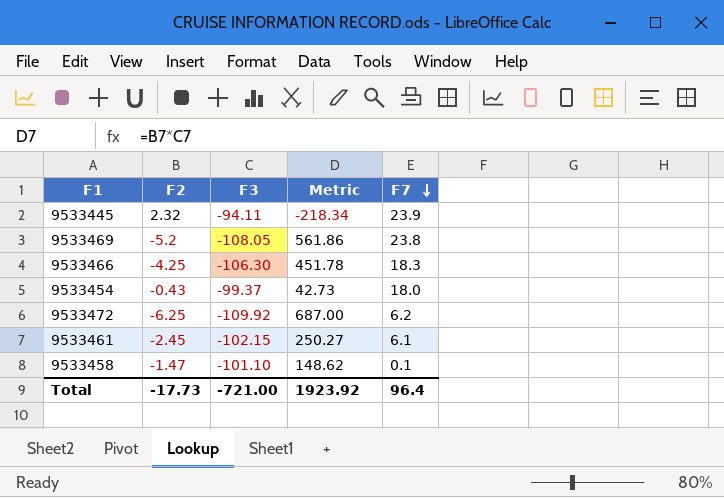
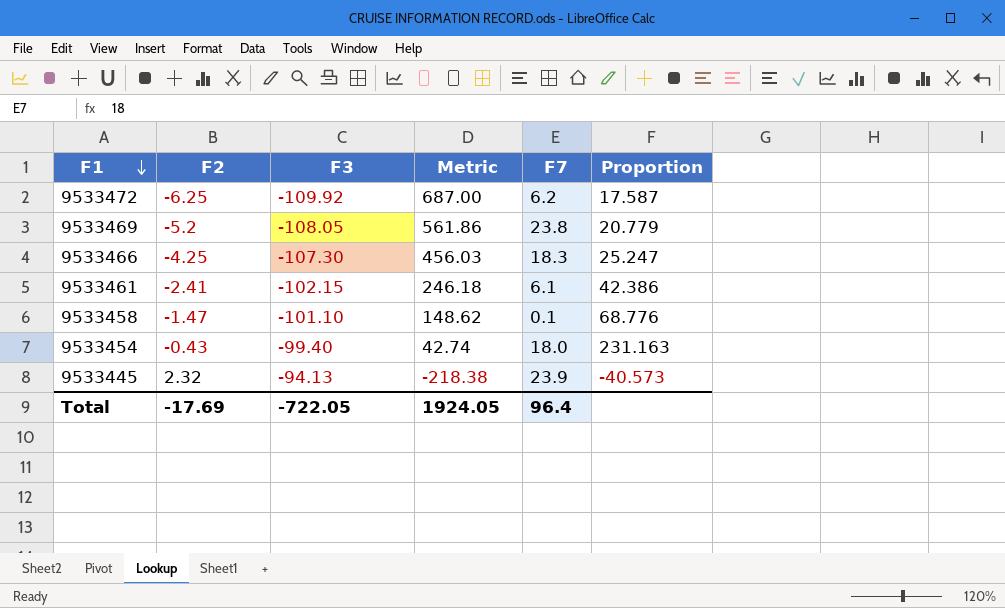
row order: F7 descending -> F1 descending
column Proportion | formula: none -> [F3] / [F2]
9533466 | F3: -106.30 -> -107.30
9533466 | Metric: 451.78 -> 456.03
9533461 | F2: -2.45 -> -2.41
9533461 | Metric: 250.27 -> 246.18
9533454 | F3: -99.37 -> -99.40
9533454 | Metric: 42.73 -> 42.74
9533445 | F3: -94.11 -> -94.13
9533445 | Metric: -218.34 -> -218.38
Total | F2: -17.73 -> -17.69
Total | F3: -721.00 -> -722.05
Total | Metric: 1923.92 -> 1924.05

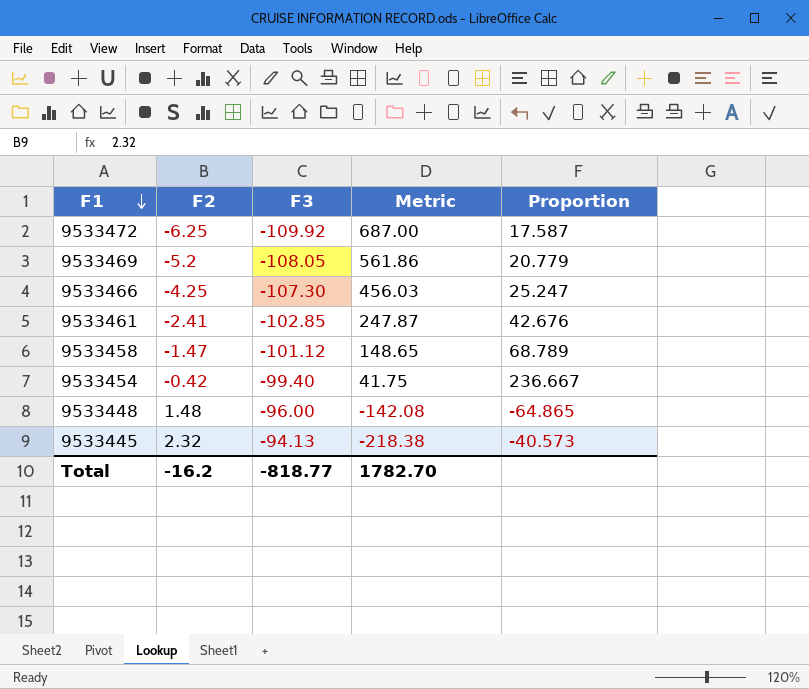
column F7 | position: 5 -> none
9533461 | F3: -102.15 -> -102.85
9533461 | Metric: 246.18 -> 247.87
9533461 | Proportion: 42.386 -> 42.676
9533458 | F3: -101.10 -> -101.12
9533458 | Metric: 148.62 -> 148.65
9533458 | Proportion: 68.776 -> 68.789
9533454 | F2: -0.43 -> -0.42
9533454 | Metric: 42.74 -> 41.75
9533454 | Proportion: 231.163 -> 236.667
row 9533448: none -> 1.48 | -96.00 | -142.08 | -64.865
Total | F2: -17.69 -> -16.2
Total | F3: -722.05 -> -818.77
Total | Metric: 1924.05 -> 1782.70

